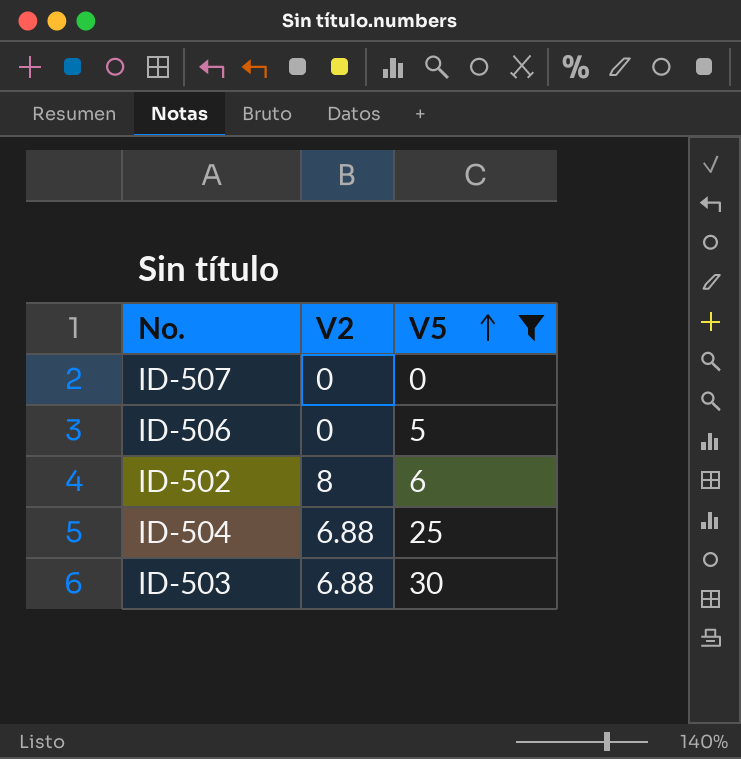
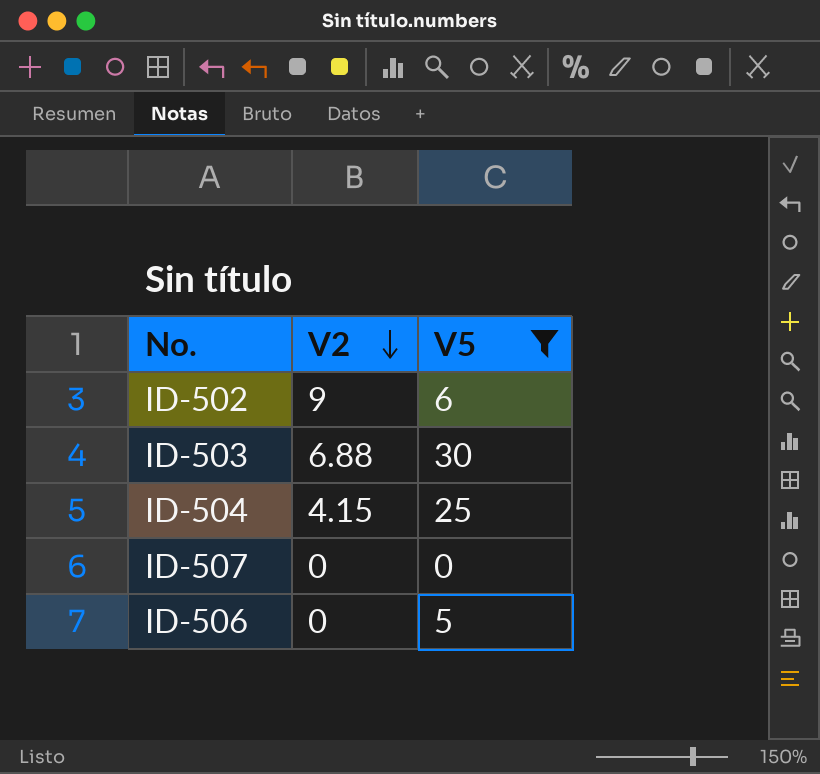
row order: V5 ascending -> V2 descending
ID-502 | V2: 8 -> 9
ID-504 | V2: 6.88 -> 4.15

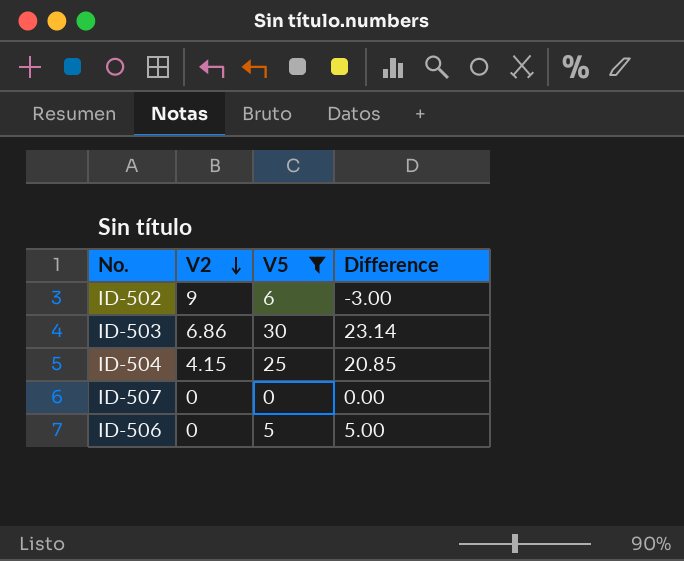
column Difference | formula: none -> [V5] - [V2]
ID-503 | V2: 6.88 -> 6.86

